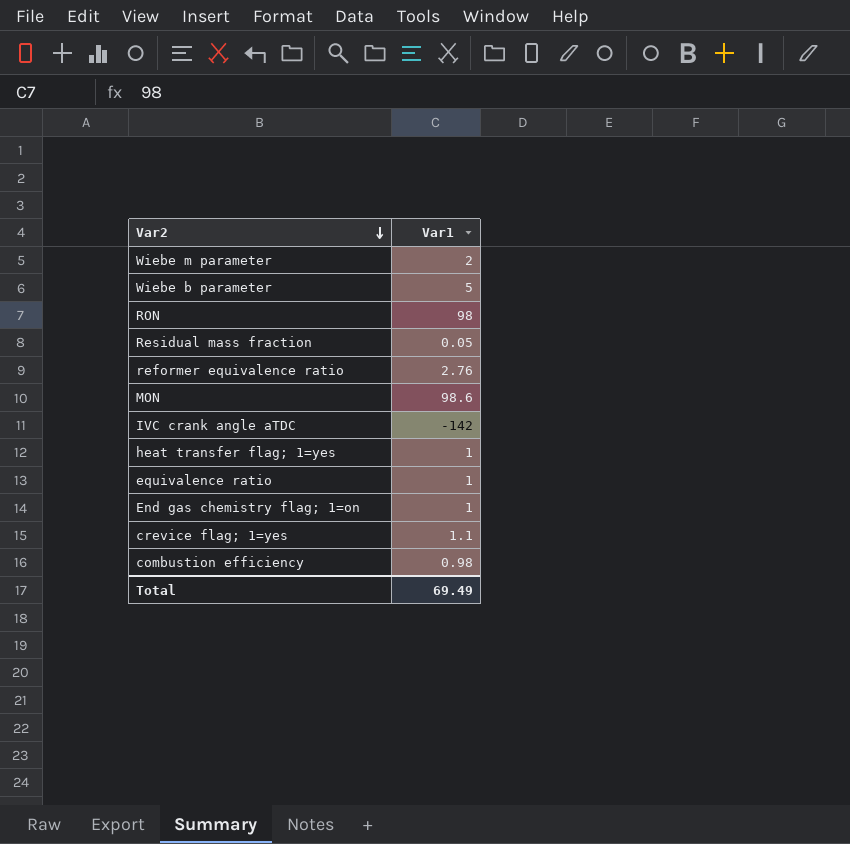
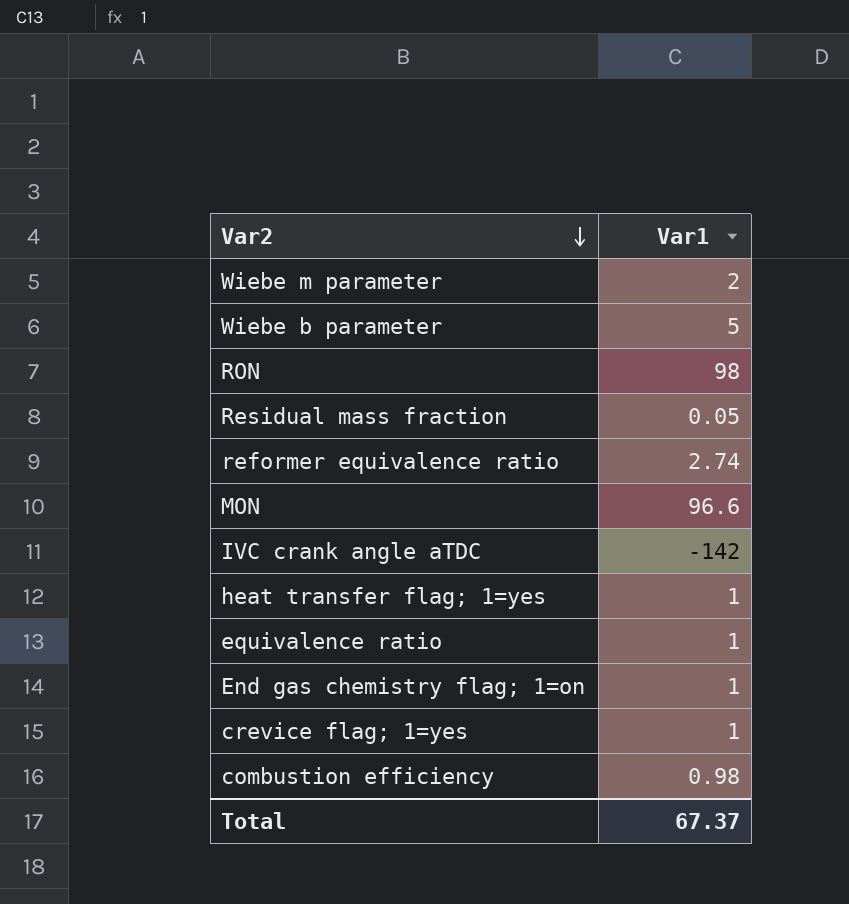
reformer equivalence ratio | Var1: 2.76 -> 2.74
MON | Var1: 98.6 -> 96.6
crevice flag; 1=yes | Var1: 1.1 -> 1
Total | Var1: 69.49 -> 67.37

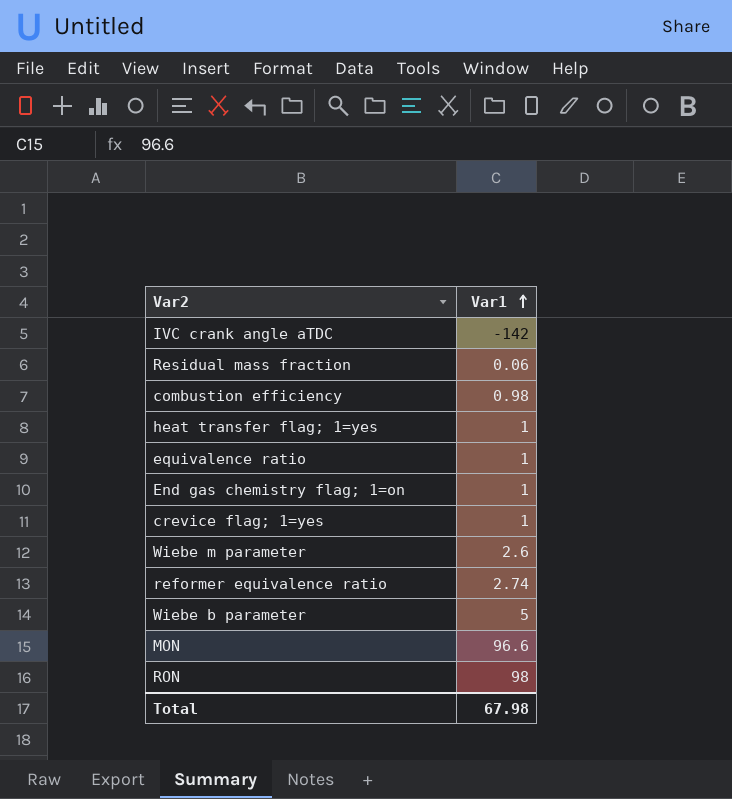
row order: Var2 descending -> Var1 ascending
Residual mass fraction | Var1: 0.05 -> 0.06
Wiebe m parameter | Var1: 2 -> 2.6
Total | Var1: 67.37 -> 67.98

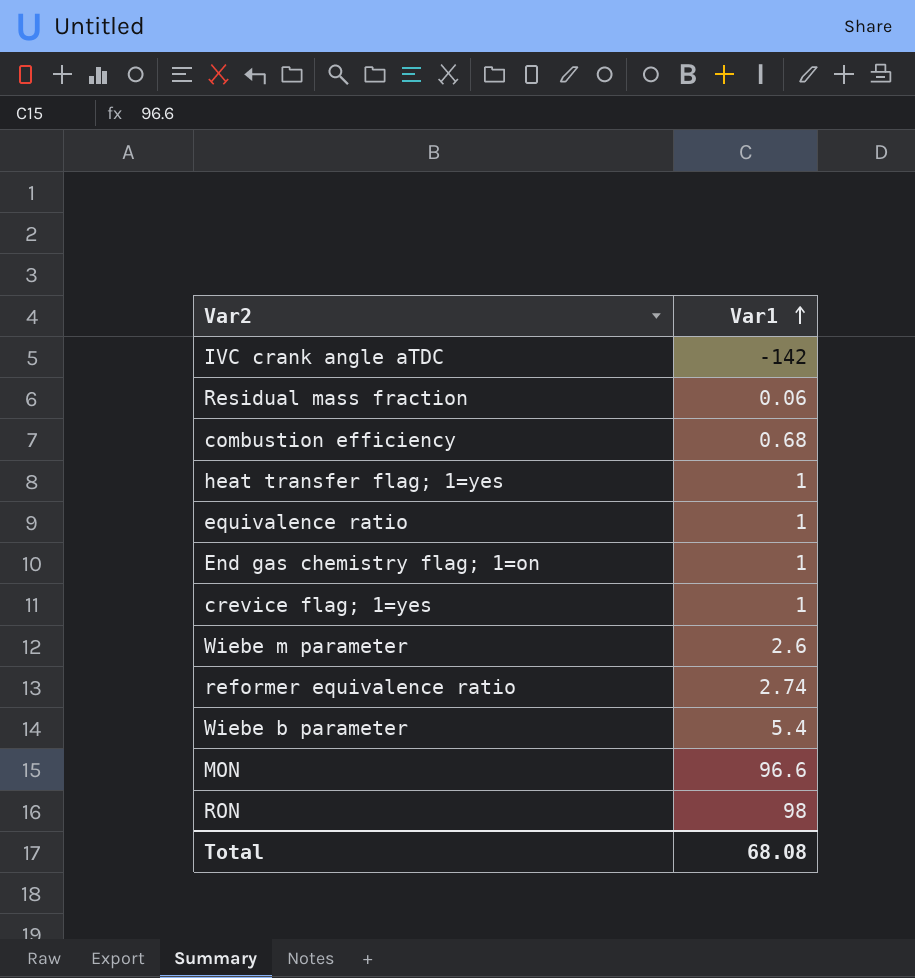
combustion efficiency | Var1: 0.98 -> 0.68
Wiebe b parameter | Var1: 5 -> 5.4
Total | Var1: 67.98 -> 68.08

